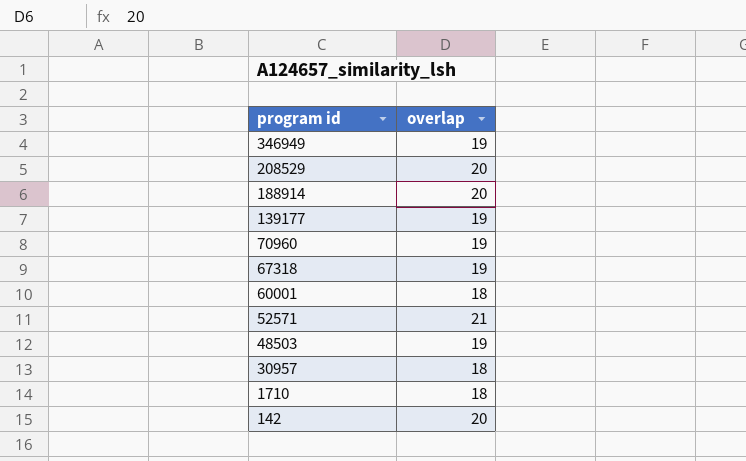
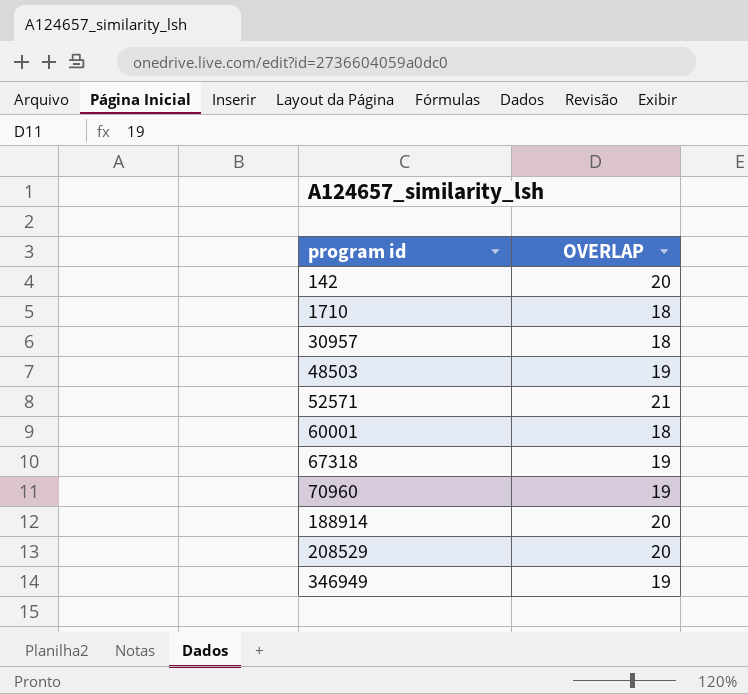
row order: program id descending -> program id ascending
column name: overlap -> OVERLAP
row 139177: 19 -> none

